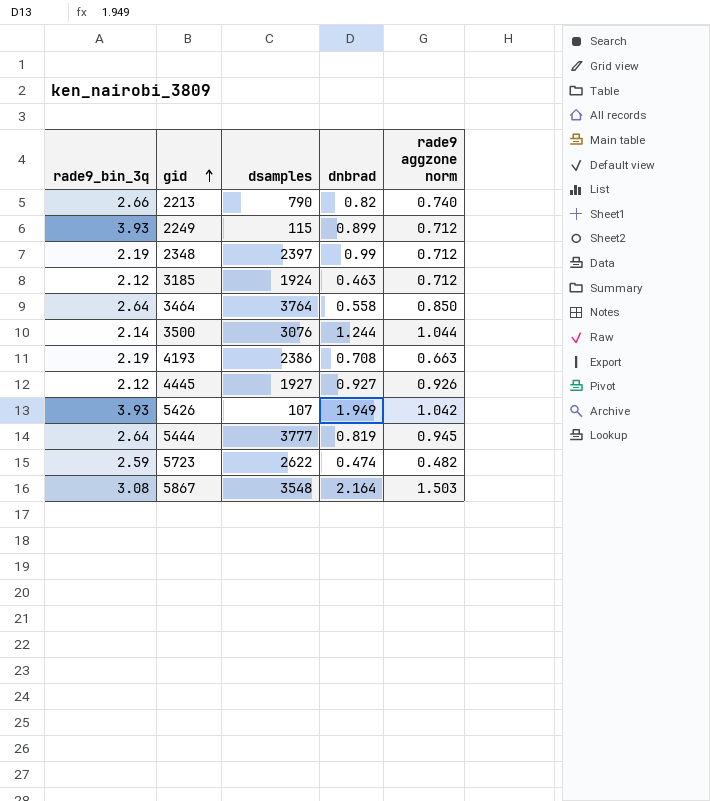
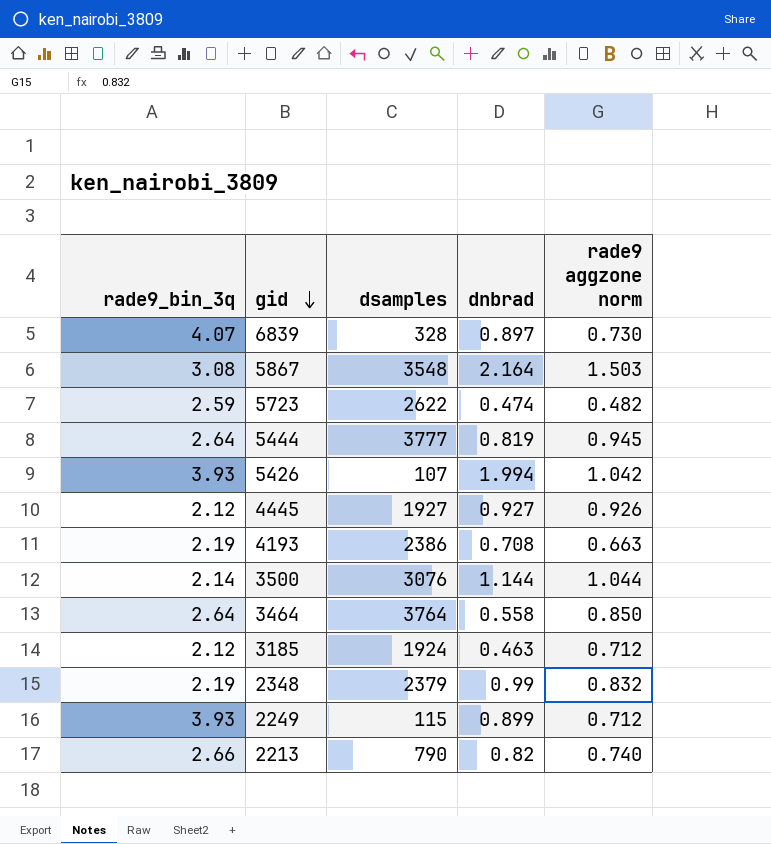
row order: gid ascending -> gid descending
row 6839: none -> 4.07 | 328 | 0.897 | 0.730
5426 | dnbrad: 1.949 -> 1.994
3500 | dnbrad: 1.244 -> 1.144
2348 | dsamples: 2397 -> 2379
2348 | rade9 aggzone norm: 0.712 -> 0.832

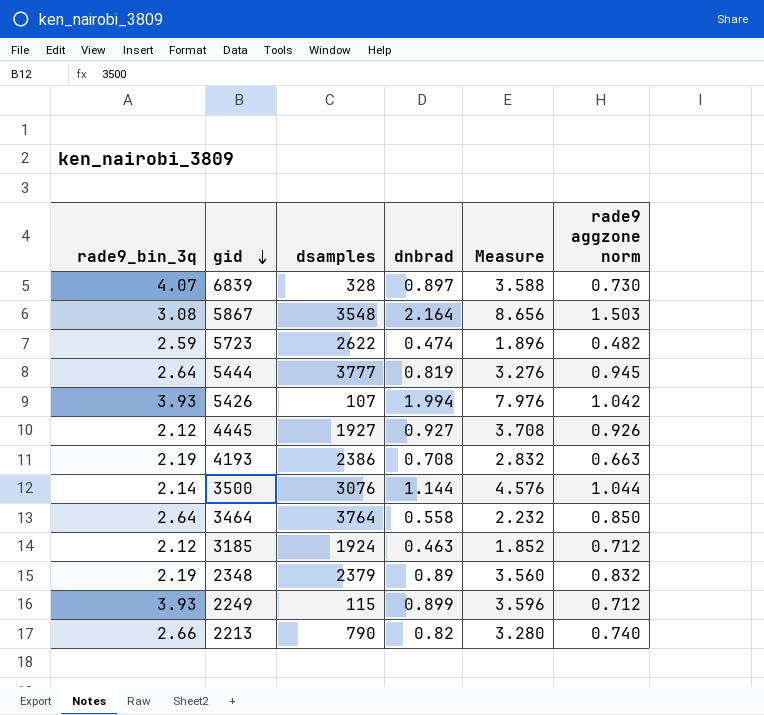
column Measure | formula: none -> [dnbrad] * 4
2348 | dnbrad: 0.99 -> 0.89

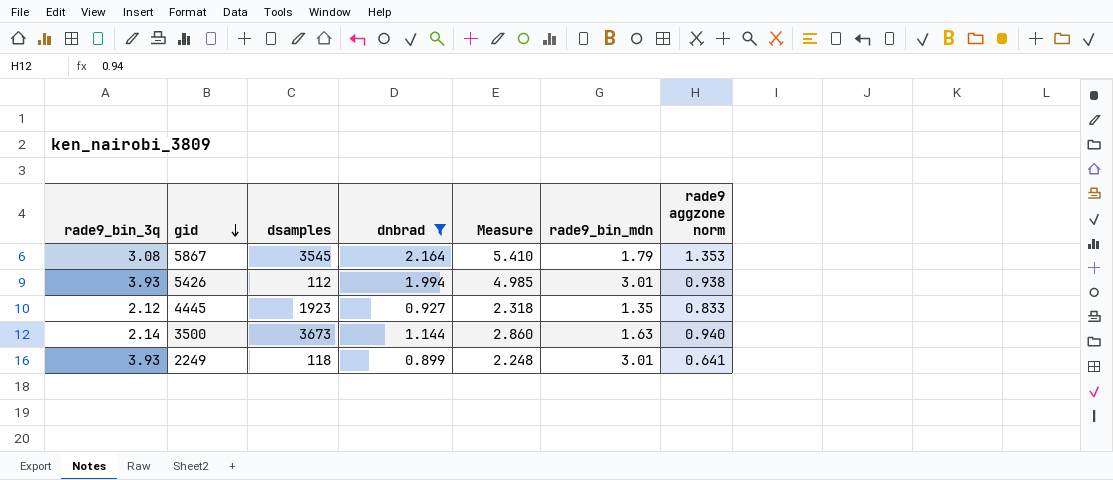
filter: none -> dnbrad >= 0.899
column Measure | formula: [dnbrad] * 4 -> [dnbrad] * 2.5
column rade9_bin_mdn | position: none -> 6
5867 | dsamples: 3548 -> 3545
5867 | rade9 aggzone norm: 1.503 -> 1.353
5426 | dsamples: 107 -> 112
5426 | rade9 aggzone norm: 1.042 -> 0.938
4445 | dsamples: 1927 -> 1923
4445 | rade9 aggzone norm: 0.926 -> 0.833
3500 | dsamples: 3076 -> 3673
3500 | rade9 aggzone norm: 1.044 -> 0.940
2249 | dsamples: 115 -> 118
2249 | rade9 aggzone norm: 0.712 -> 0.641

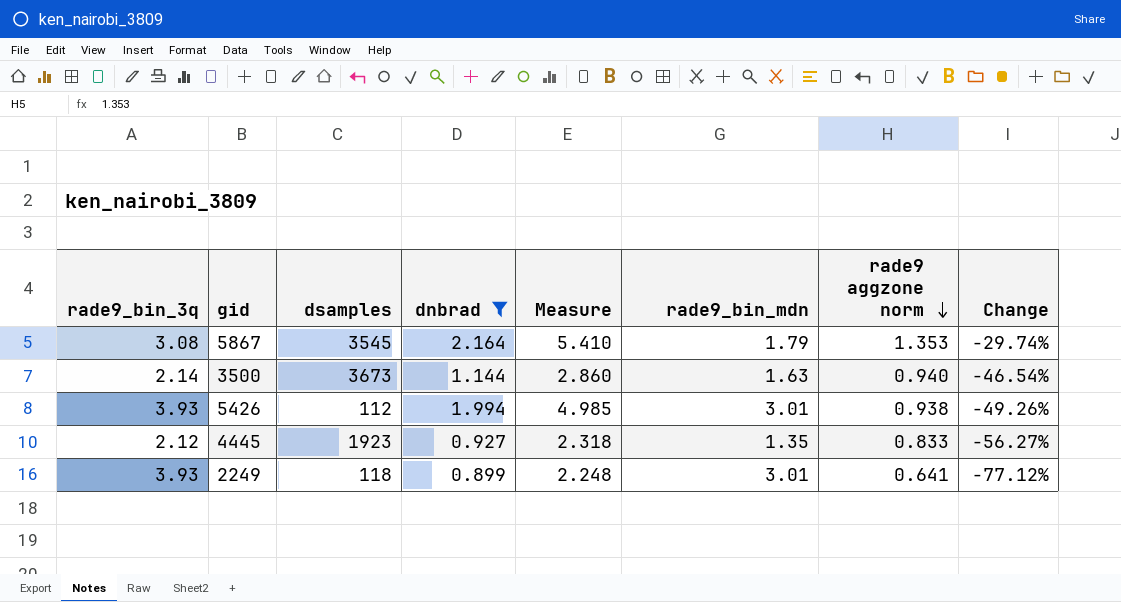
row order: gid descending -> rade9 aggzone norm descending
column Change | formula: none -> ([dnbrad] - [rade9_bin_3q]) / [rade9_bin_3q]

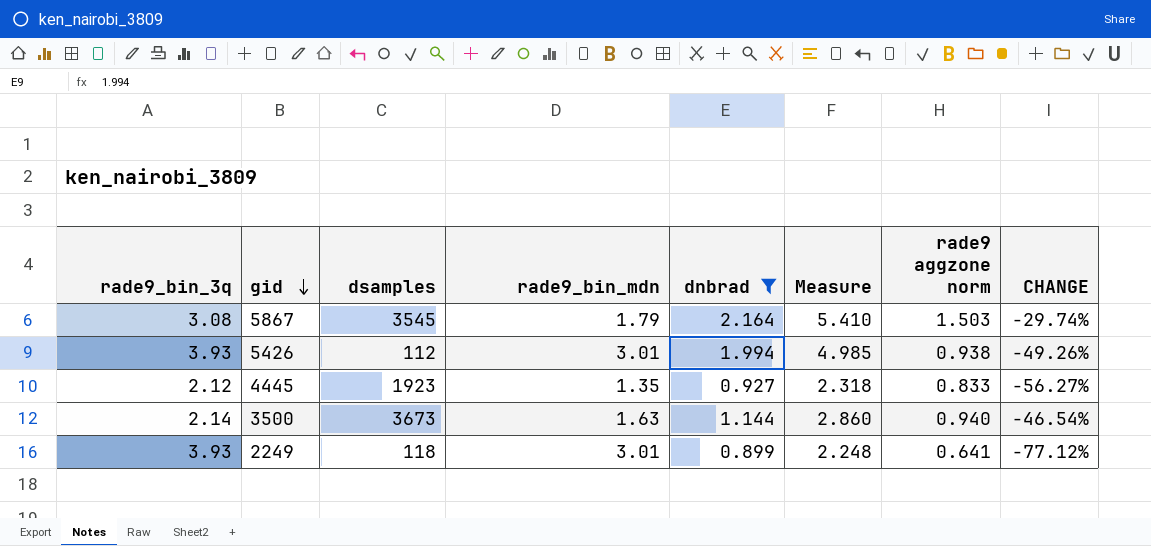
row order: rade9 aggzone norm descending -> gid descending
column rade9_bin_mdn | position: 6 -> 4
column name: Change -> CHANGE
5867 | rade9 aggzone norm: 1.353 -> 1.503

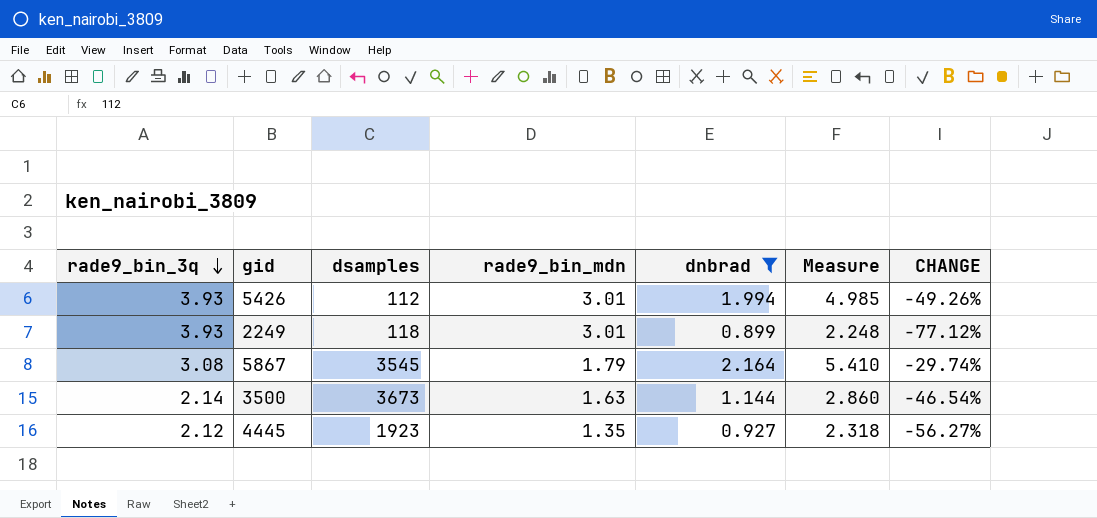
row order: gid descending -> rade9_bin_3q descending
column rade9 aggzone norm | position: 7 -> none

